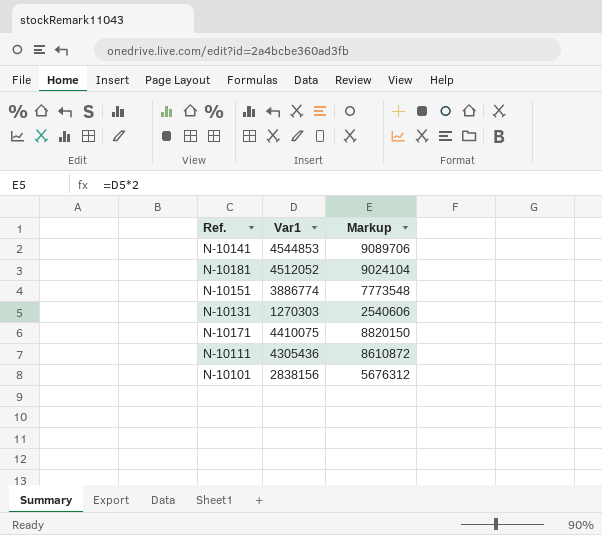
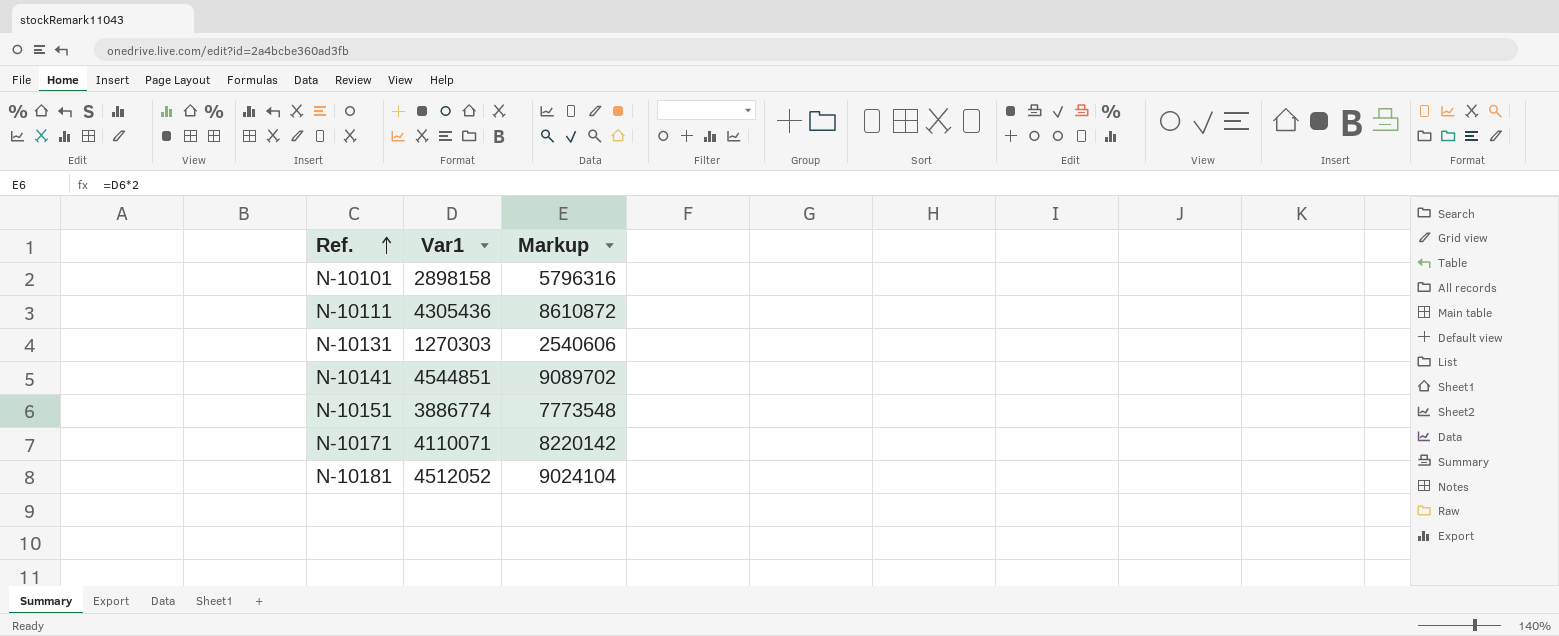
row order: none -> Ref. ascending
N-10101 | Var1: 2838156 -> 2898158
N-10101 | Markup: 5676312 -> 5796316
N-10141 | Var1: 4544853 -> 4544851
N-10141 | Markup: 9089706 -> 9089702
N-10171 | Var1: 4410075 -> 4110071
N-10171 | Markup: 8820150 -> 8220142

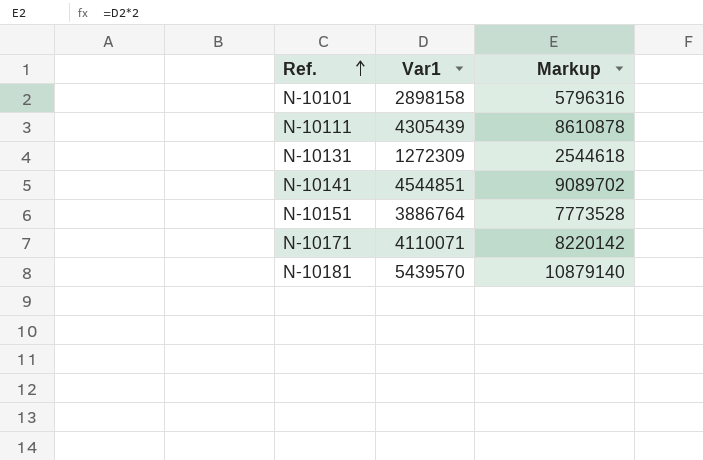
N-10111 | Var1: 4305436 -> 4305439
N-10111 | Markup: 8610872 -> 8610878
N-10131 | Var1: 1270303 -> 1272309
N-10131 | Markup: 2540606 -> 2544618
N-10151 | Var1: 3886774 -> 3886764
N-10151 | Markup: 7773548 -> 7773528
N-10181 | Var1: 4512052 -> 5439570
N-10181 | Markup: 9024104 -> 10879140

